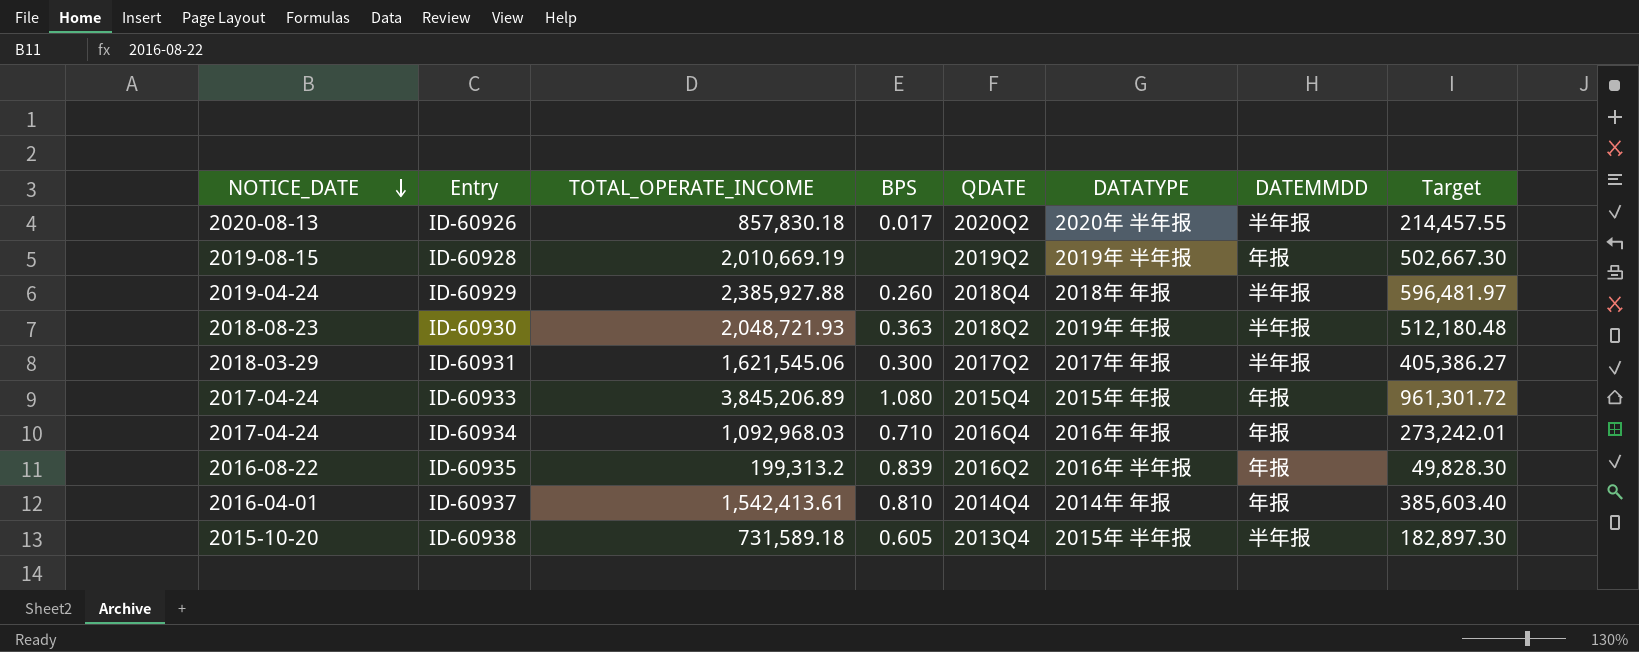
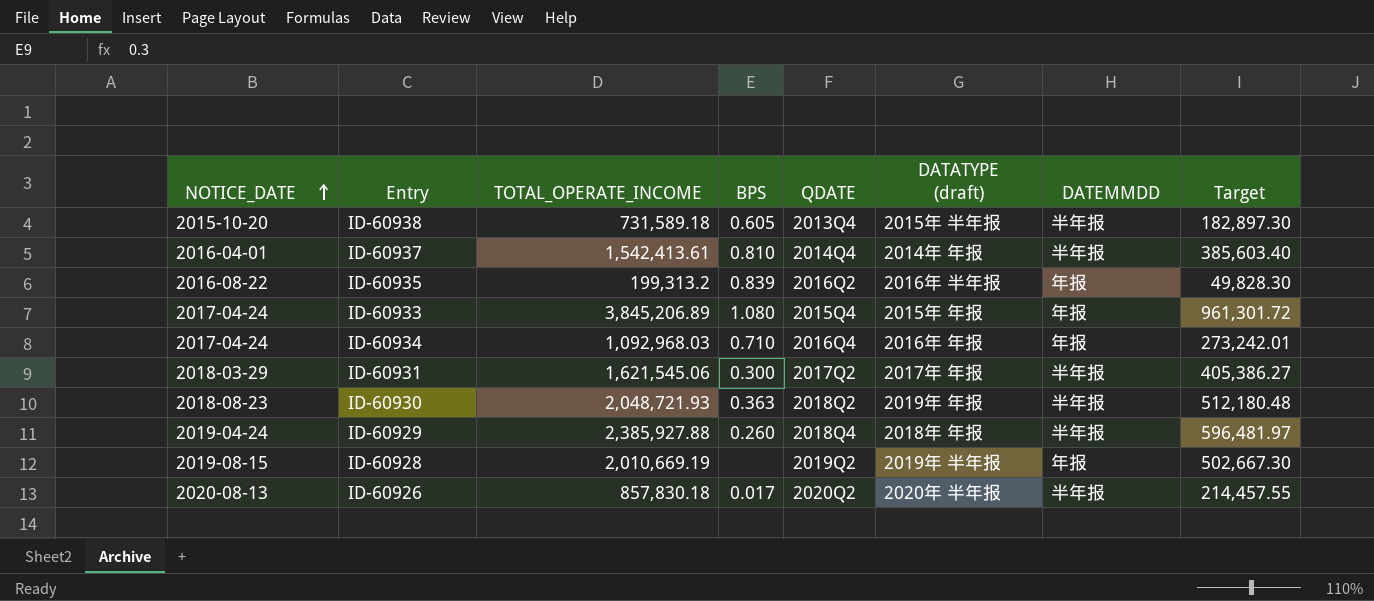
row order: NOTICE_DATE descending -> NOTICE_DATE ascending
column name: DATATYPE -> DATATYPE (draft)
ID-60937 | DATEMMDD: 年报 -> 半年报

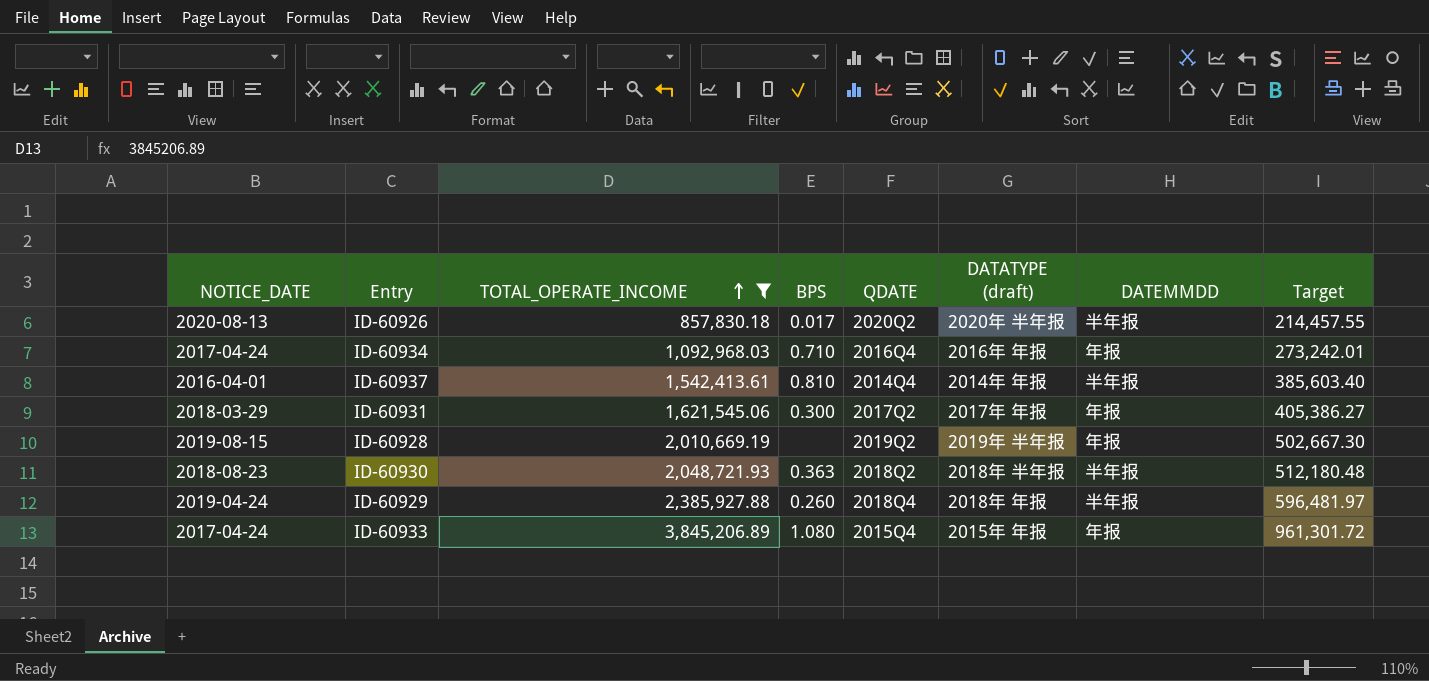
filter: none -> TOTAL_OPERATE_INCOME >= 857,830.18
row order: NOTICE_DATE ascending -> TOTAL_OPERATE_INCOME ascending
ID-60931 | DATEMMDD: 半年报 -> 年报
ID-60930 | DATATYPE (draft): 2019年 年报 -> 2018年 半年报

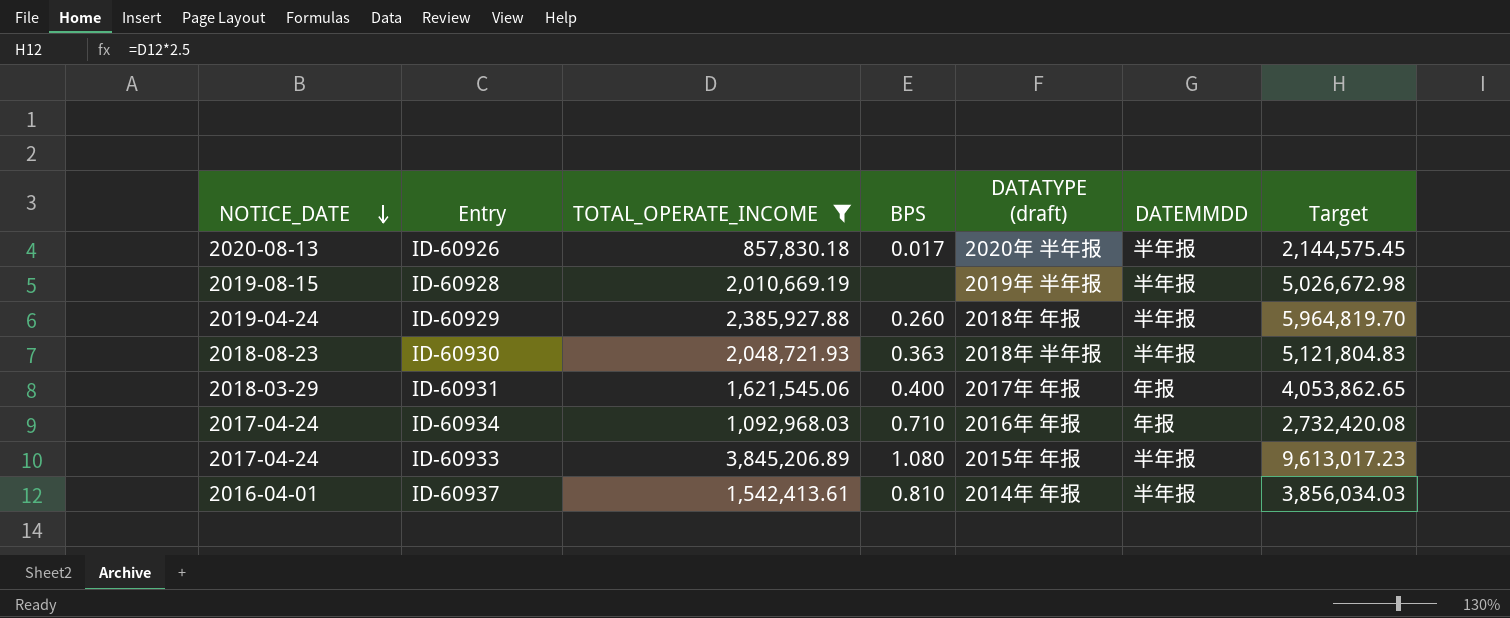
row order: TOTAL_OPERATE_INCOME ascending -> NOTICE_DATE descending
column QDATE | position: 5 -> none
column Target | formula: [TOTAL_OPERATE_INCOME] * 0.25 -> [TOTAL_OPERATE_INCOME] * 2.5
ID-60928 | DATEMMDD: 年报 -> 半年报
ID-60931 | BPS: 0.300 -> 0.400
ID-60933 | DATEMMDD: 年报 -> 半年报

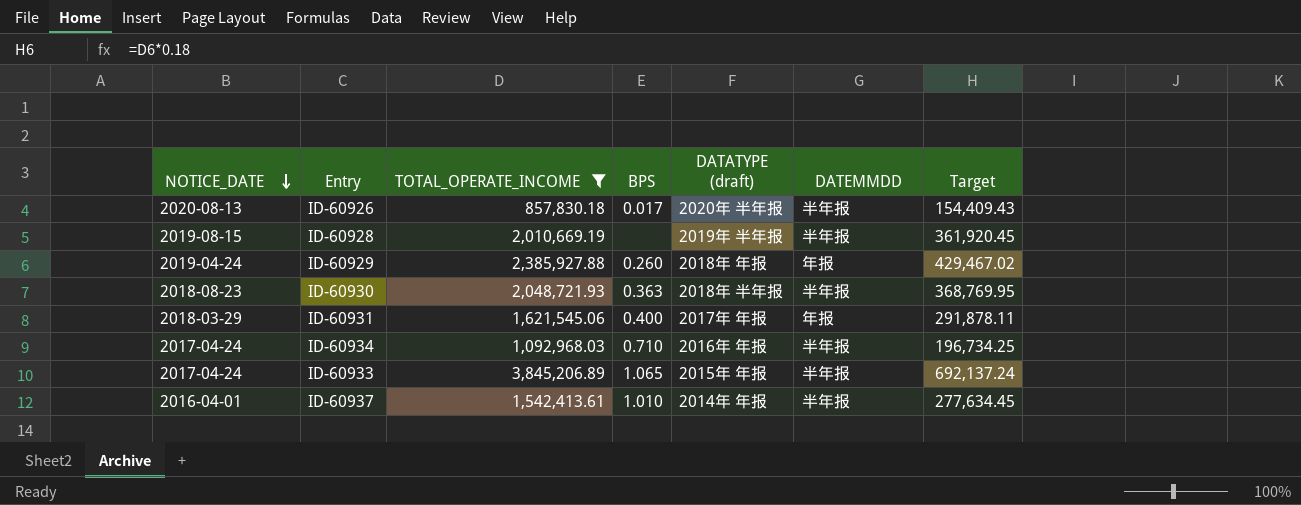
column Target | formula: [TOTAL_OPERATE_INCOME] * 2.5 -> [TOTAL_OPERATE_INCOME] * 0.18
ID-60929 | DATEMMDD: 半年报 -> 年报
ID-60934 | DATEMMDD: 年报 -> 半年报
ID-60933 | BPS: 1.080 -> 1.065
ID-60937 | BPS: 0.810 -> 1.010

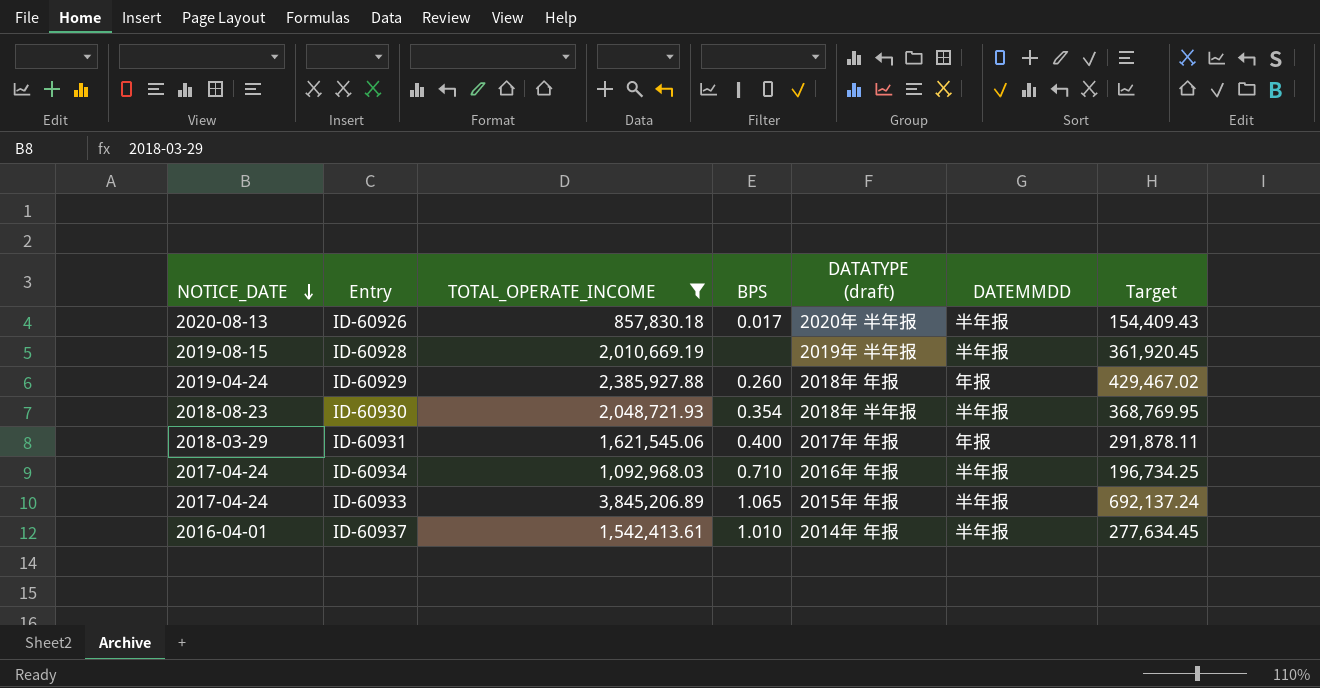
ID-60930 | BPS: 0.363 -> 0.354

